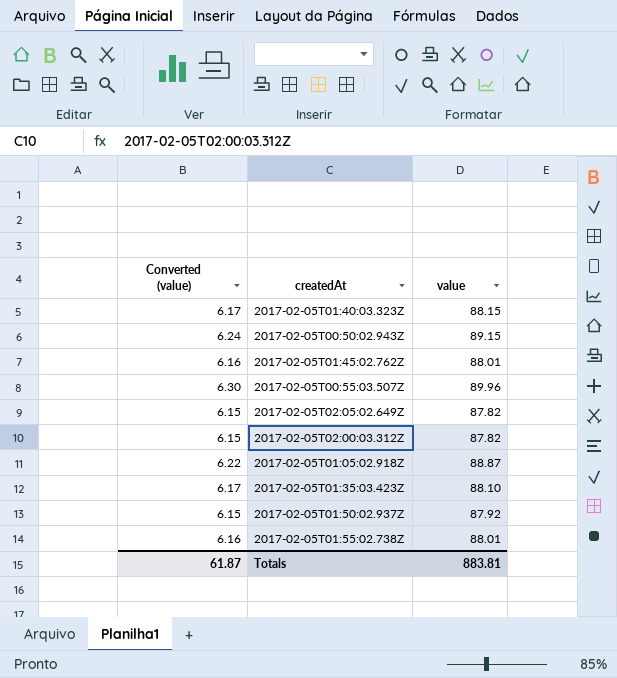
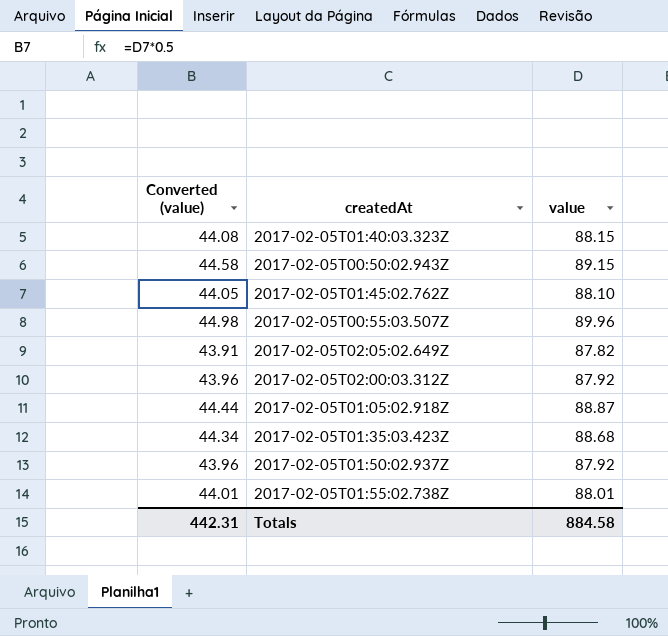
column Converted (value) | formula: [value] * 0.07 -> [value] * 0.5
2017-02-05T01:45:02.762Z | value: 88.01 -> 88.10
2017-02-05T02:00:03.312Z | value: 87.82 -> 87.92
2017-02-05T01:35:03.423Z | value: 88.10 -> 88.68
Totals | Converted (value): 61.87 -> 442.31
Totals | value: 883.81 -> 884.58

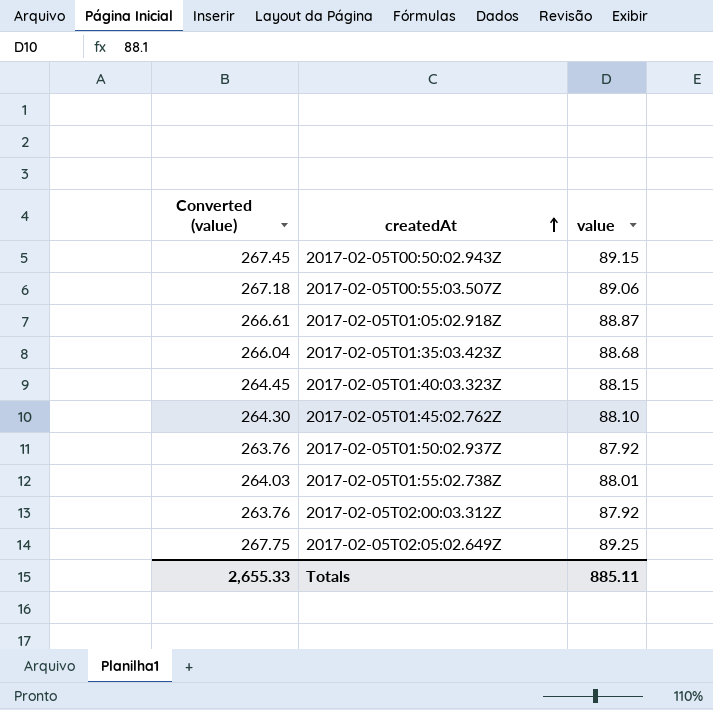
row order: none -> createdAt ascending
column Converted (value) | formula: [value] * 0.5 -> [value] * 3
2017-02-05T00:55:03.507Z | value: 89.96 -> 89.06
2017-02-05T02:05:02.649Z | value: 87.82 -> 89.25
Totals | Converted (value): 442.31 -> 2,655.33
Totals | value: 884.58 -> 885.11

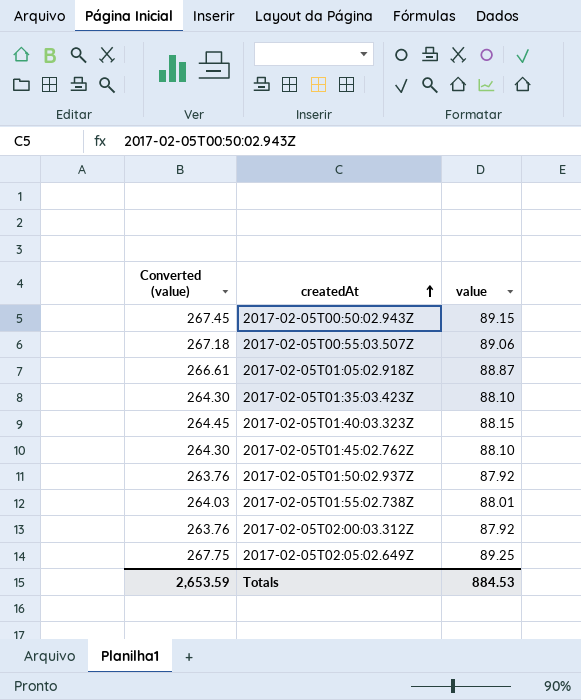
2017-02-05T01:35:03.423Z | Converted (value): 266.04 -> 264.30
2017-02-05T01:35:03.423Z | value: 88.68 -> 88.10
Totals | Converted (value): 2,655.33 -> 2,653.59
Totals | value: 885.11 -> 884.53

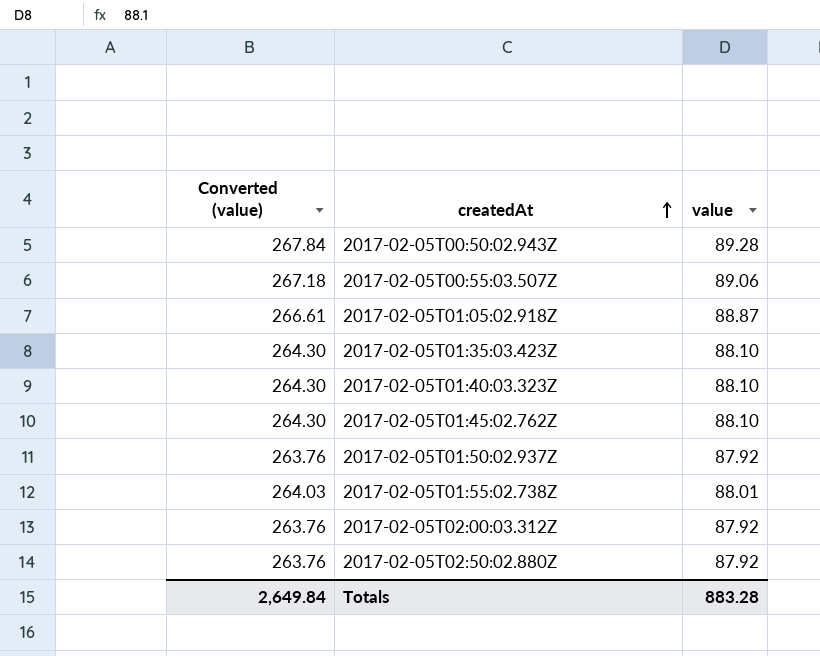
row 2017-02-05T02:05:02.649Z: 267.75 | 89.25 -> none
2017-02-05T00:50:02.943Z | Converted (value): 267.45 -> 267.84
2017-02-05T00:50:02.943Z | value: 89.15 -> 89.28
2017-02-05T01:40:03.323Z | Converted (value): 264.45 -> 264.30
2017-02-05T01:40:03.323Z | value: 88.15 -> 88.10
row 2017-02-05T02:50:02.880Z: none -> 263.76 | 87.92
Totals | Converted (value): 2,653.59 -> 2,649.84
Totals | value: 884.53 -> 883.28

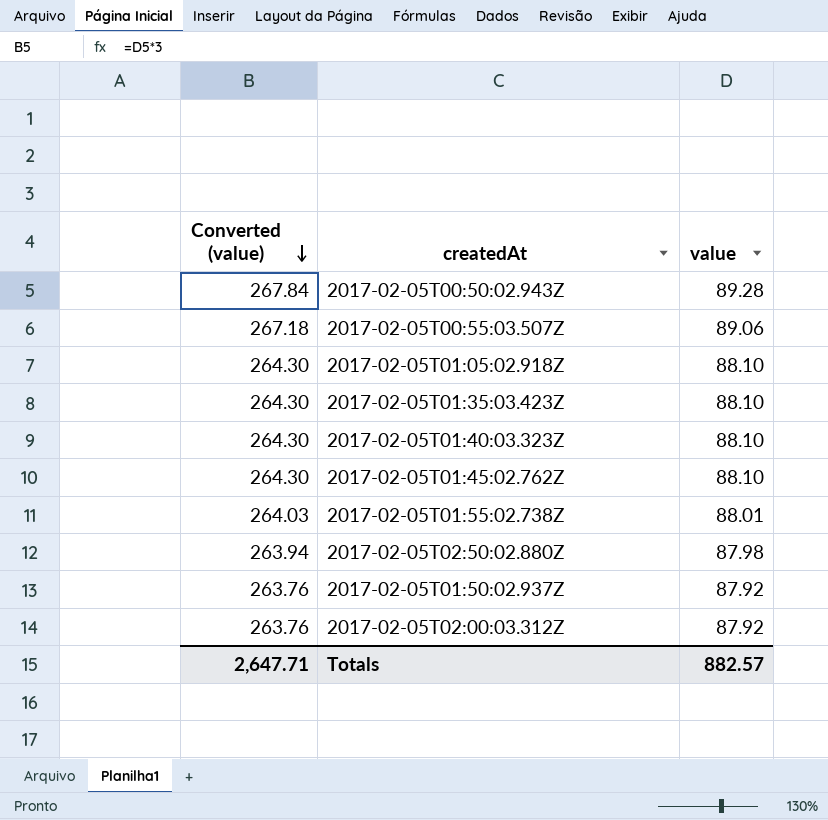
row order: createdAt ascending -> Converted (value) descending
2017-02-05T01:05:02.918Z | Converted (value): 266.61 -> 264.30
2017-02-05T01:05:02.918Z | value: 88.87 -> 88.10
2017-02-05T02:50:02.880Z | Converted (value): 263.76 -> 263.94
2017-02-05T02:50:02.880Z | value: 87.92 -> 87.98
Totals | Converted (value): 2,649.84 -> 2,647.71
Totals | value: 883.28 -> 882.57

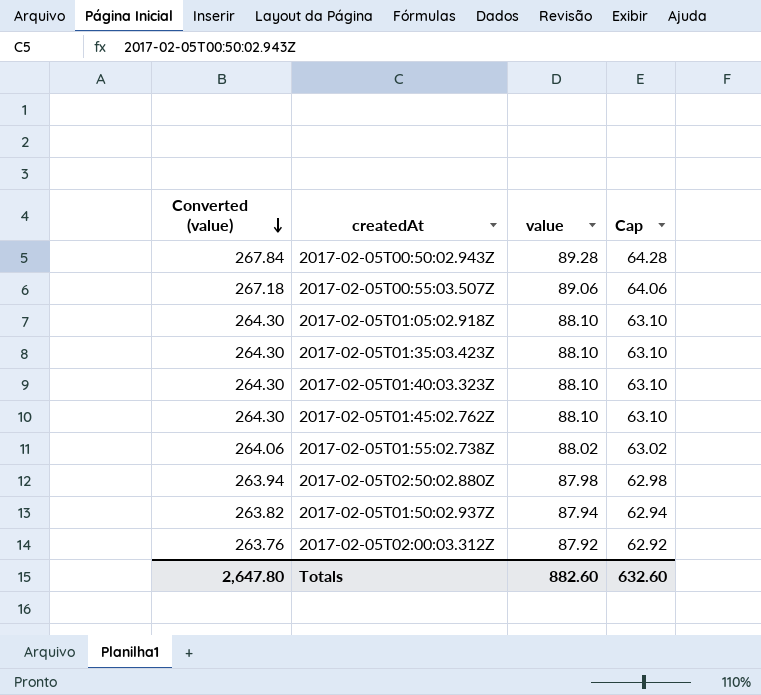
column Cap | formula: none -> [value] - 25
2017-02-05T01:55:02.738Z | Converted (value): 264.03 -> 264.06
2017-02-05T01:55:02.738Z | value: 88.01 -> 88.02
2017-02-05T01:50:02.937Z | Converted (value): 263.76 -> 263.82
2017-02-05T01:50:02.937Z | value: 87.92 -> 87.94
Totals | Converted (value): 2,647.71 -> 2,647.80
Totals | value: 882.57 -> 882.60

